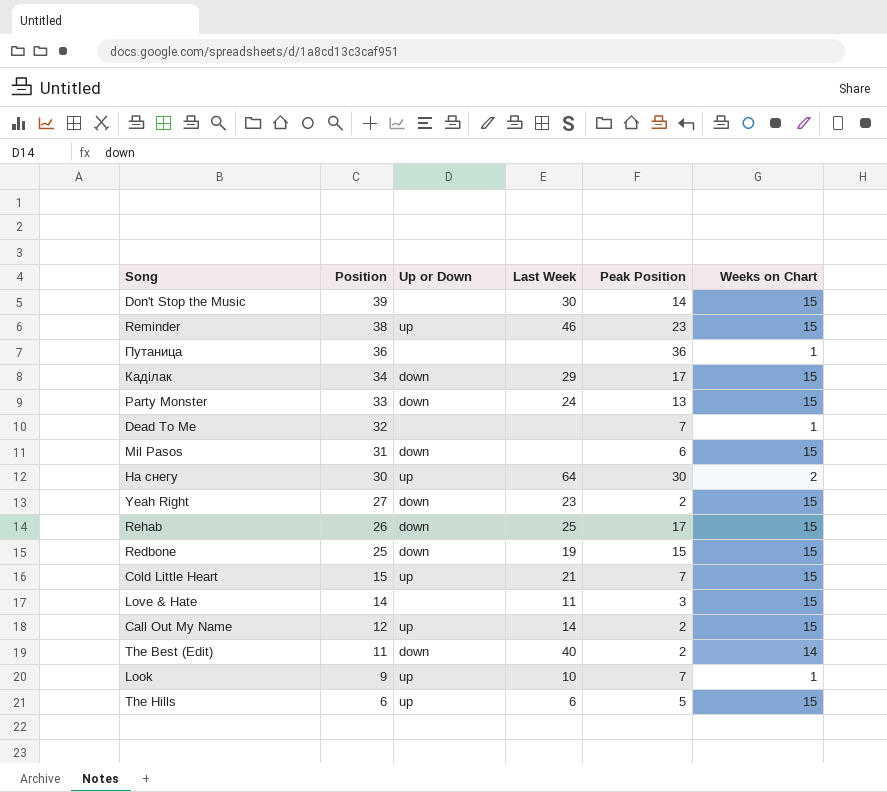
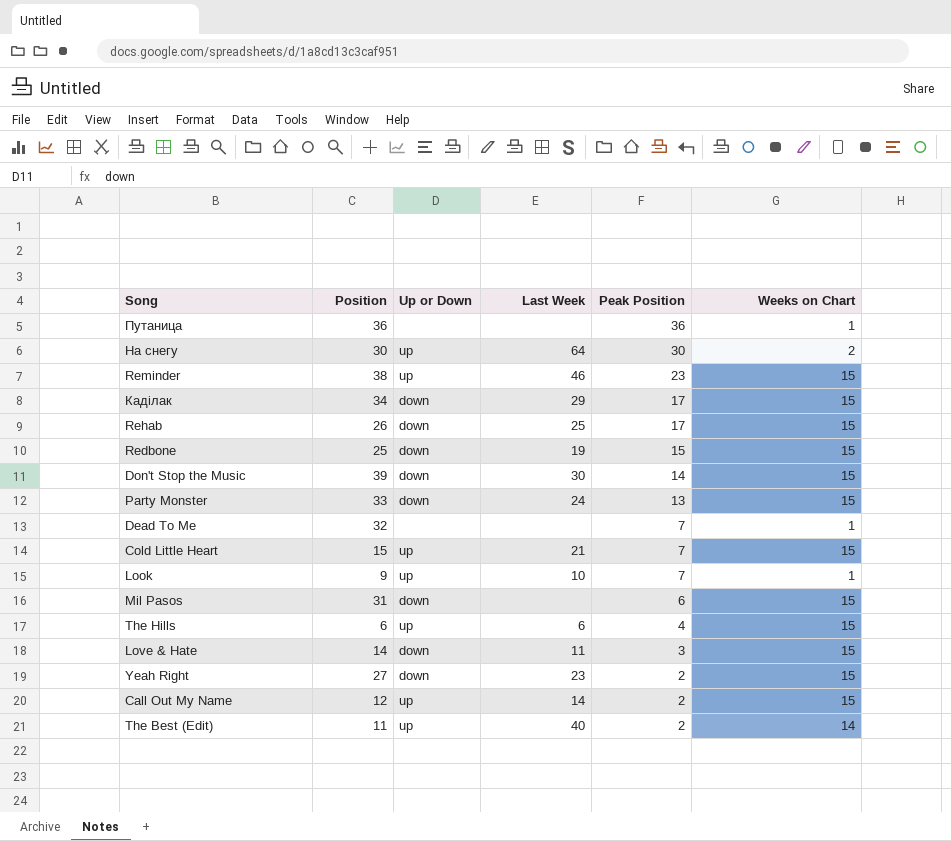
row order: Position descending -> Peak Position descending
Don't Stop the Music | Up or Down: none -> down
The Hills | Peak Position: 5 -> 4
Love & Hate | Up or Down: none -> down
The Best (Edit) | Up or Down: down -> up

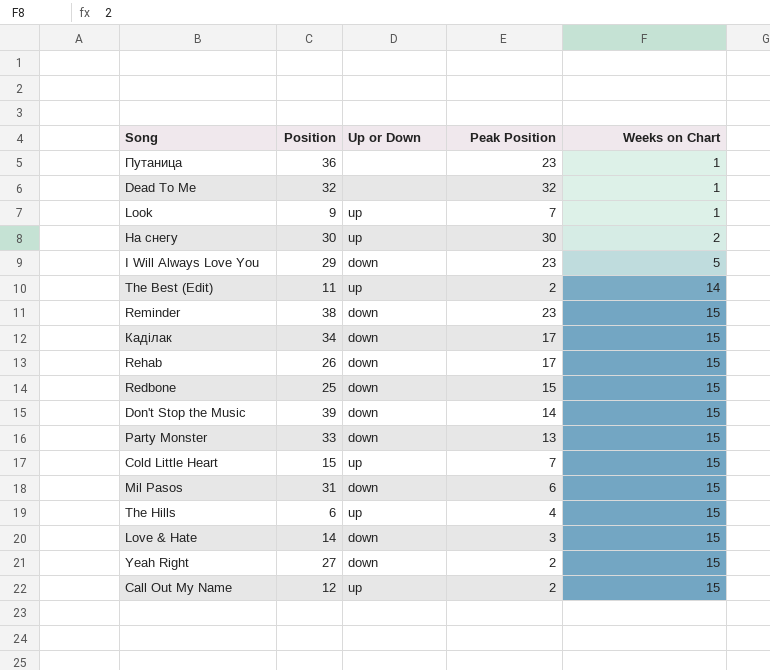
row order: Peak Position descending -> Weeks on Chart ascending
column Last Week | position: 4 -> none
Путаница | Peak Position: 36 -> 23
Dead To Me | Peak Position: 7 -> 32
row I Will Always Love You: none -> 29 | down | 23 | 5
Reminder | Up or Down: up -> down

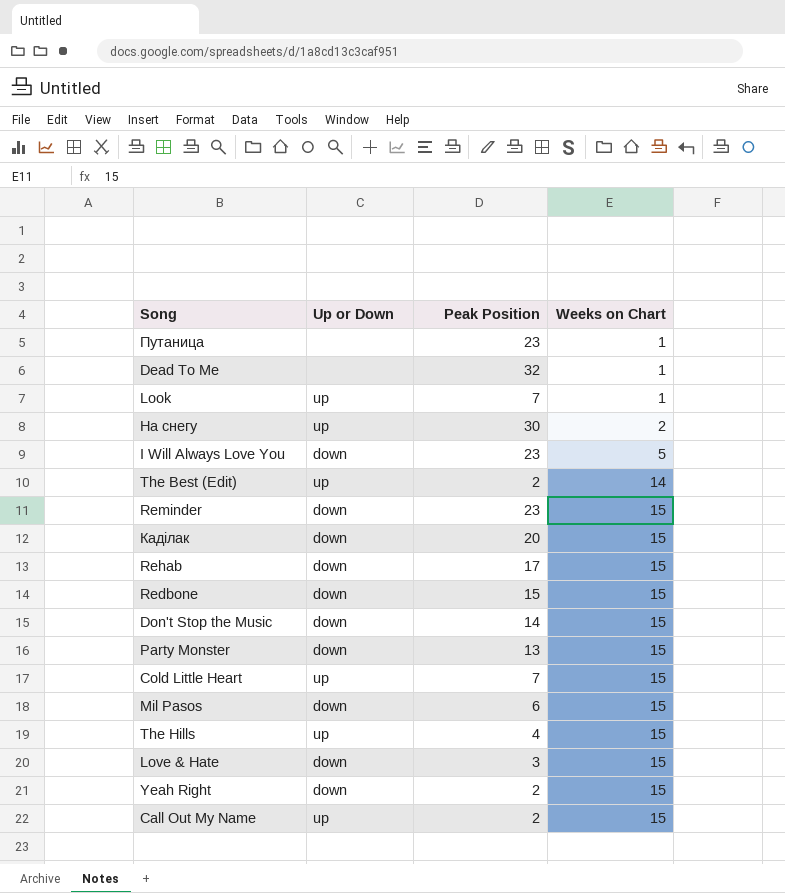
column Position | position: 2 -> none
Каділак | Peak Position: 17 -> 20

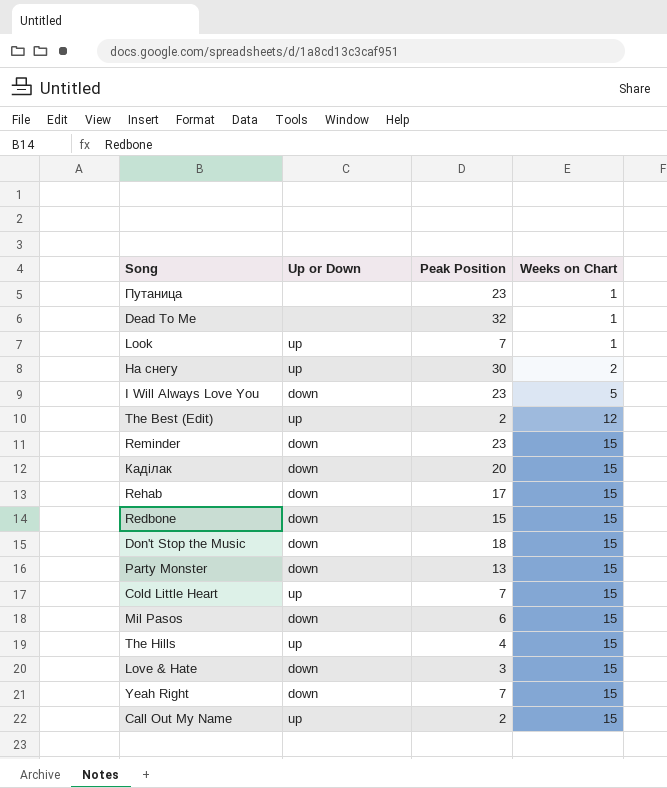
The Best (Edit) | Weeks on Chart: 14 -> 12
Don't Stop the Music | Peak Position: 14 -> 18
Yeah Right | Peak Position: 2 -> 7

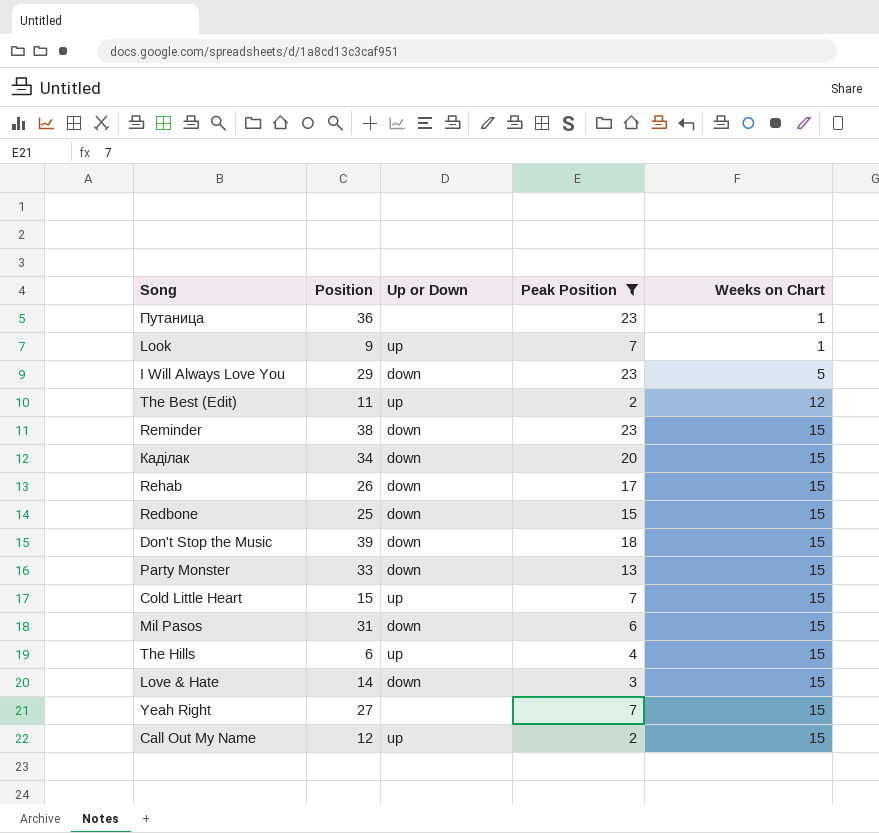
filter: none -> Peak Position <= 23
column Position | position: none -> 2
Yeah Right | Up or Down: down -> none

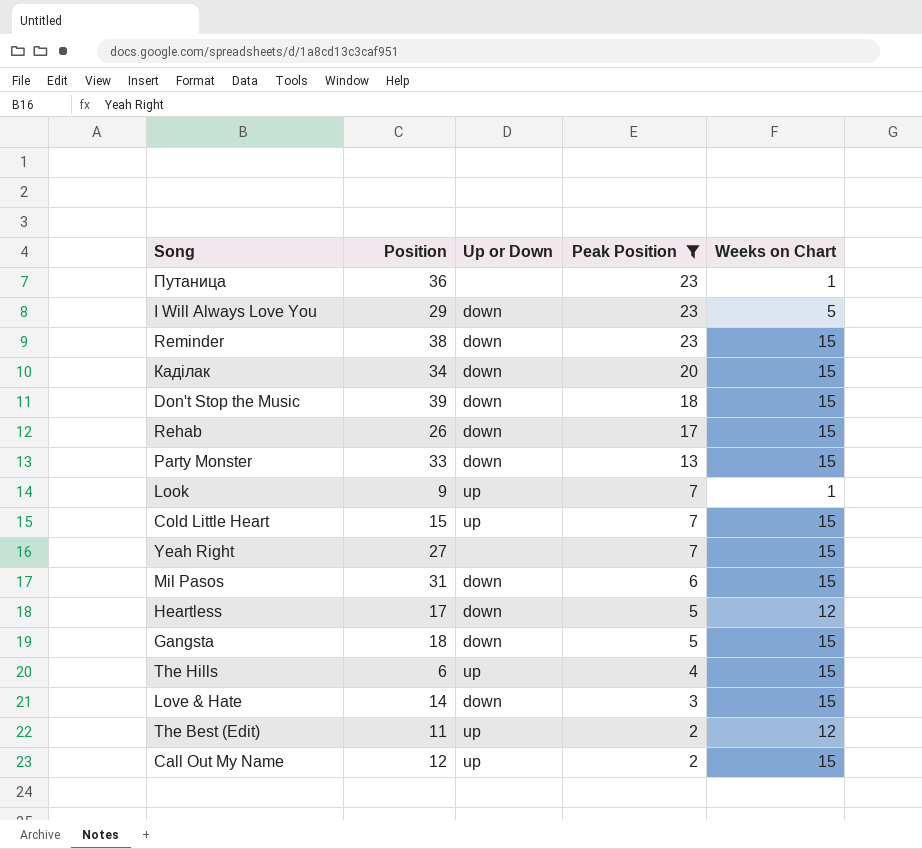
row order: Weeks on Chart ascending -> Peak Position descending
row Redbone: 25 | down | 15 | 15 -> none
row Heartless: none -> 17 | down | 5 | 12
row Gangsta: none -> 18 | down | 5 | 15

